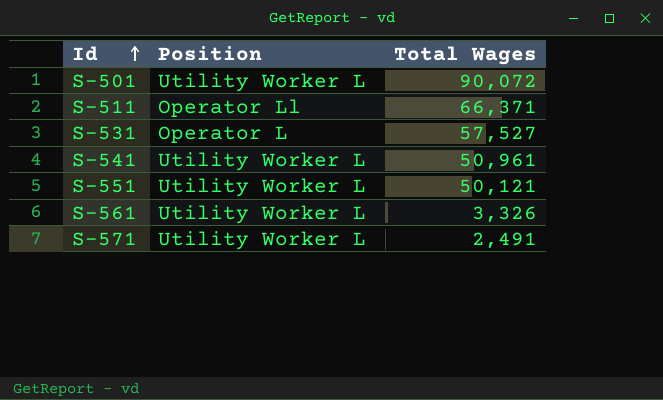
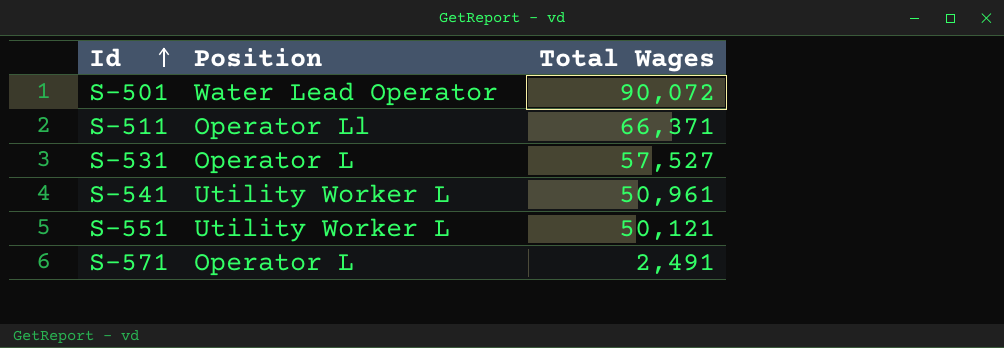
row S-561: Utility Worker L | 3,326 -> none
S-501 | Position: Utility Worker L -> Water Lead Operator
S-571 | Position: Utility Worker L -> Operator L

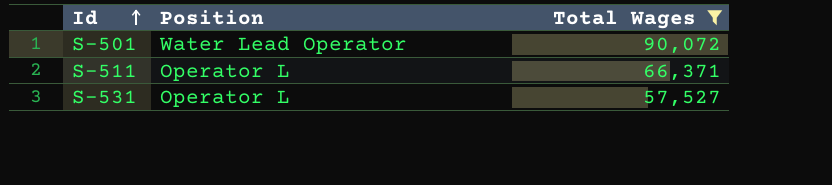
filter: none -> Total Wages >= 57,527
S-511 | Position: Operator Ll -> Operator L

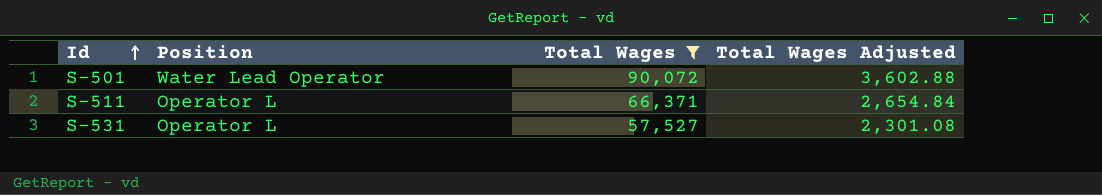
column Total Wages Adjusted | formula: none -> [Total Wages] * 0.04

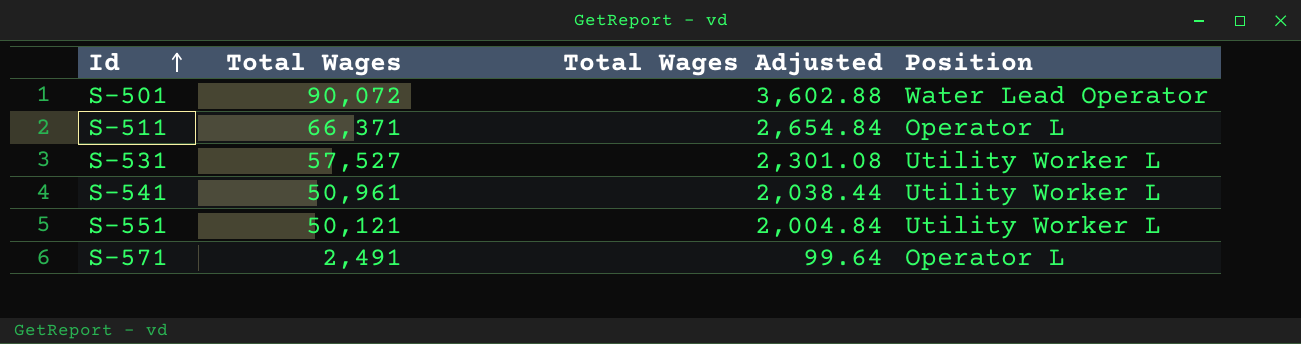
filter: Total Wages >= 57,527 -> none
column Position | position: 2 -> 4
S-531 | Position: Operator L -> Utility Worker L

